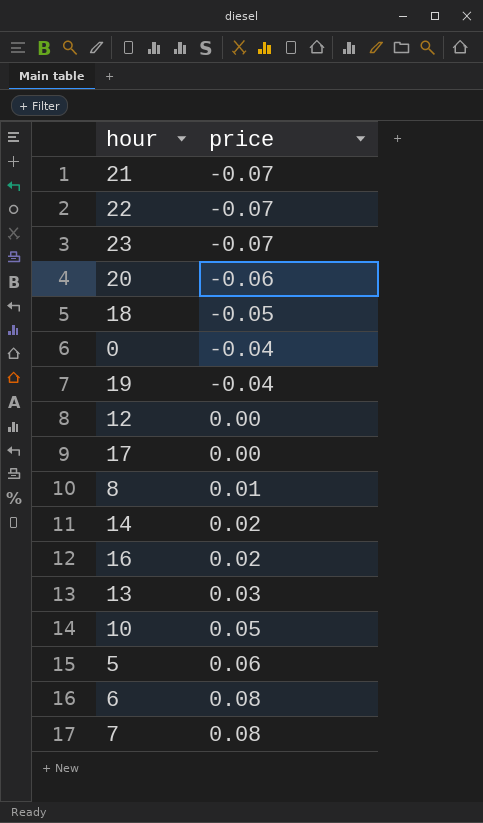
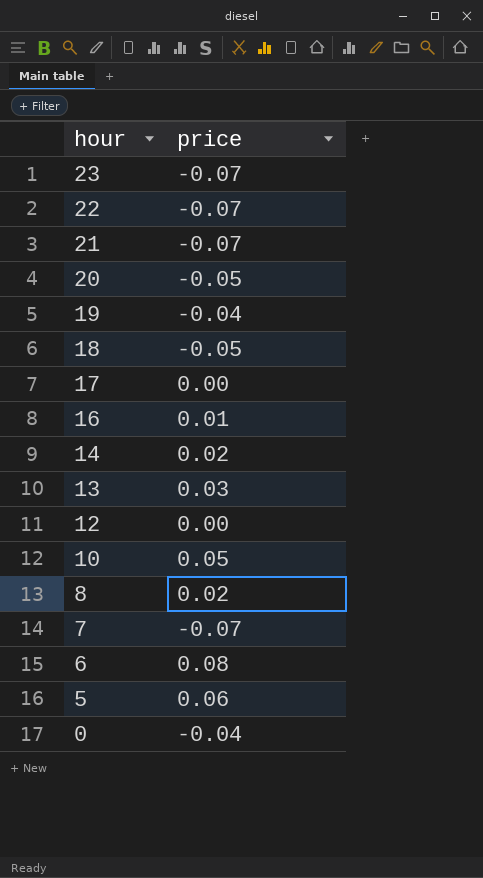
row order: price ascending -> hour descending
20 | price: -0.06 -> -0.05
16 | price: 0.02 -> 0.01
8 | price: 0.01 -> 0.02
7 | price: 0.08 -> -0.07

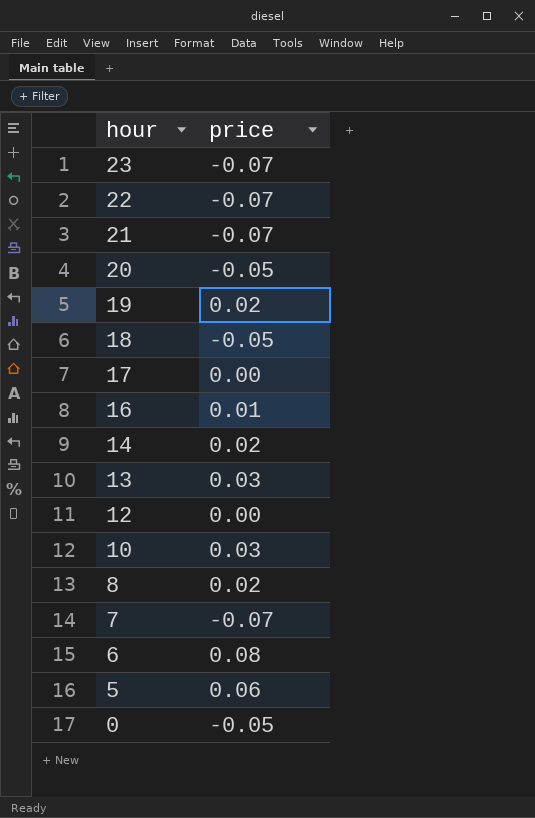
19 | price: -0.04 -> 0.02
10 | price: 0.05 -> 0.03
0 | price: -0.04 -> -0.05

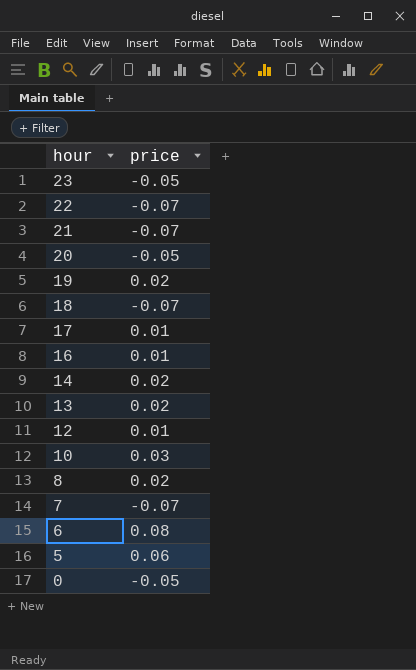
23 | price: -0.07 -> -0.05
18 | price: -0.05 -> -0.07
17 | price: 0.00 -> 0.01
13 | price: 0.03 -> 0.02
12 | price: 0.00 -> 0.01

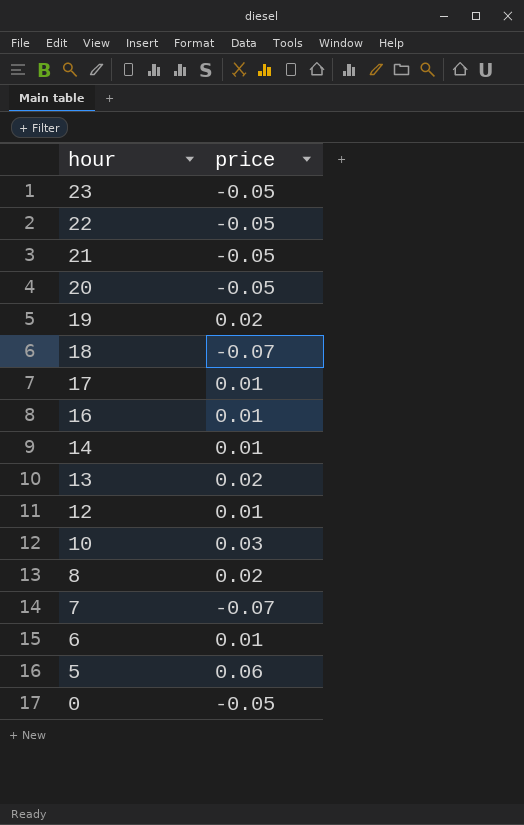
22 | price: -0.07 -> -0.05
21 | price: -0.07 -> -0.05
14 | price: 0.02 -> 0.01
6 | price: 0.08 -> 0.01

